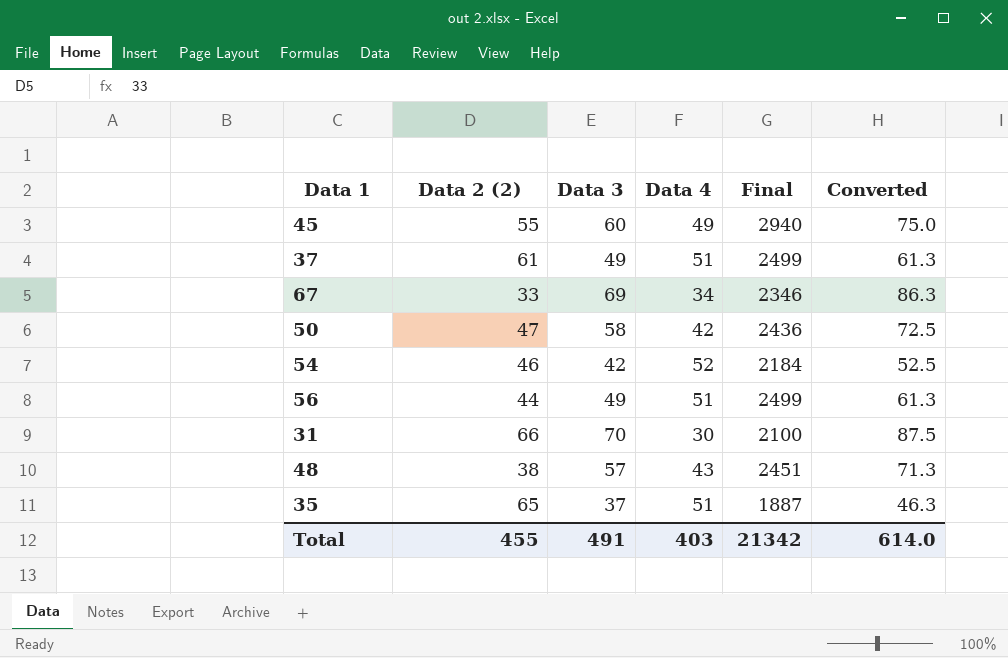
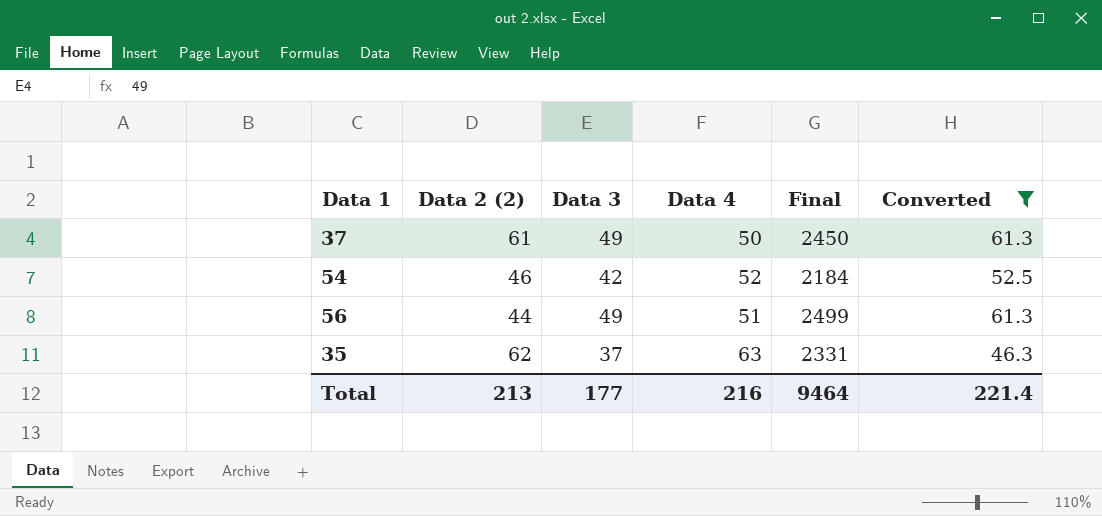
filter: none -> Converted <= 61.3
37 | Data 4: 51 -> 50
37 | Final: 2499 -> 2450
35 | Data 2 (2): 65 -> 62
35 | Data 4: 51 -> 63
35 | Final: 1887 -> 2331
Total | Data 2 (2): 455 -> 213
Total | Data 3: 491 -> 177
Total | Data 4: 403 -> 216
Total | Final: 21342 -> 9464
Total | Converted: 614.0 -> 221.4

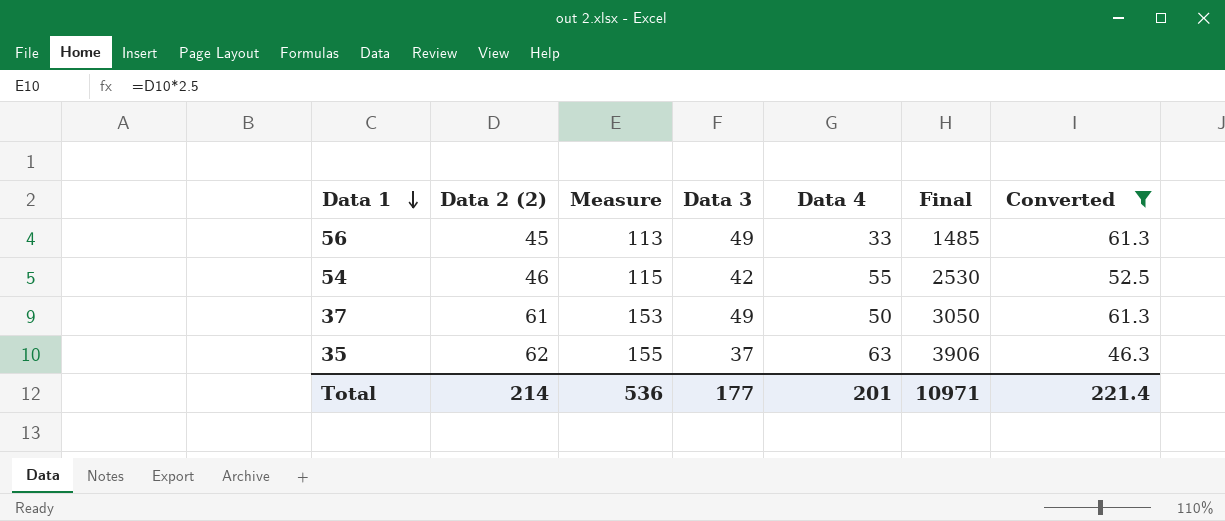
row order: none -> Data 1 descending
column Measure | formula: none -> [Data 2 (2)] * 2.5
column Final | formula: [Data 3] * [Data 4] -> [Data 2 (2)] * [Data 4]
56 | Data 2 (2): 44 -> 45
56 | Data 4: 51 -> 33
54 | Data 4: 52 -> 55
Total | Data 2 (2): 213 -> 214
Total | Data 4: 216 -> 201
Total | Final: 9464 -> 10971

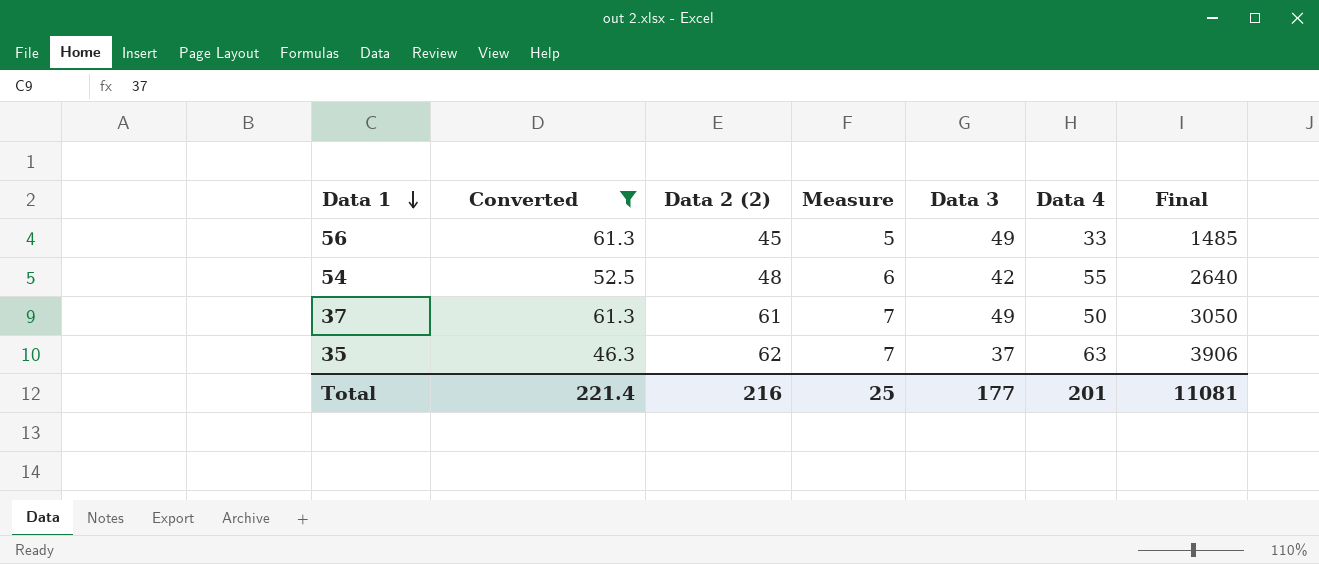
column Converted | position: 7 -> 2
column Measure | formula: [Data 2 (2)] * 2.5 -> [Data 2 (2)] * 0.12
54 | Data 2 (2): 46 -> 48
54 | Final: 2530 -> 2640
Total | Data 2 (2): 214 -> 216
Total | Measure: 536 -> 25
Total | Final: 10971 -> 11081

